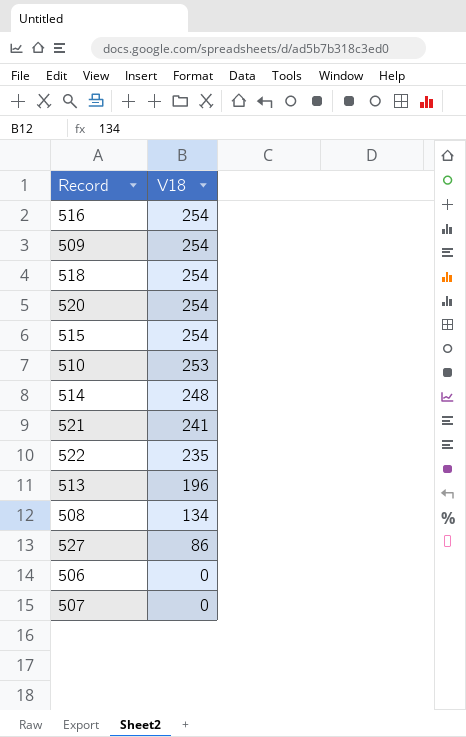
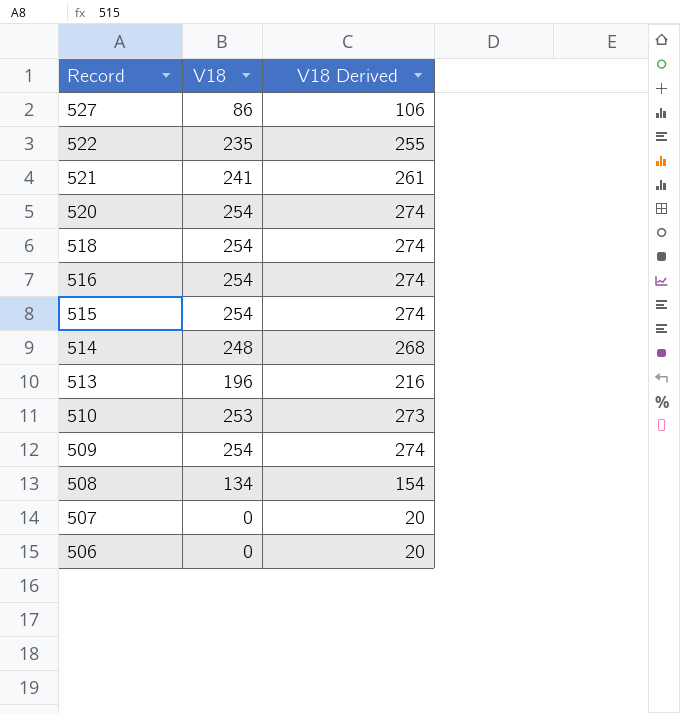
row order: V18 descending -> Record descending
column V18 Derived | formula: none -> [V18] + 20

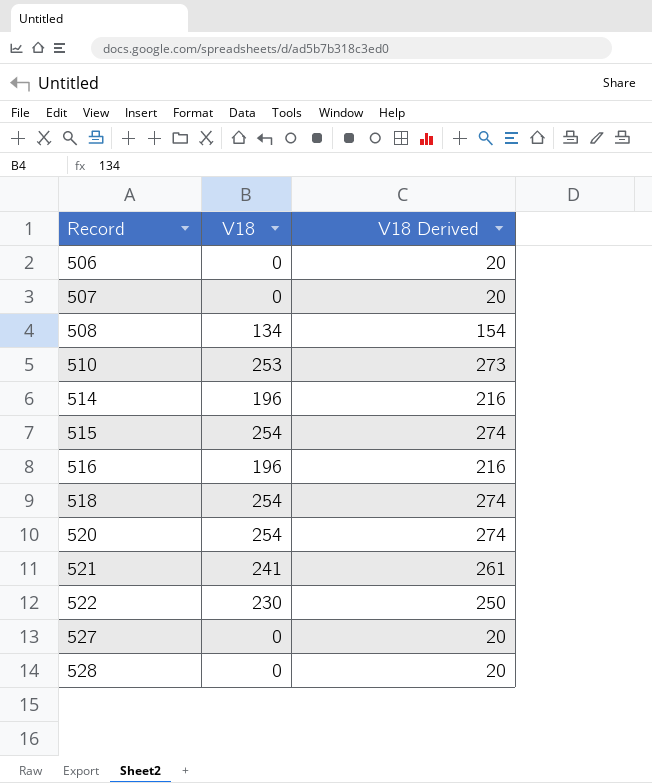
row order: Record descending -> Record ascending
row 513: 196 | 216 -> none
row 509: 254 | 274 -> none
514 | V18: 248 -> 196
514 | V18 Derived: 268 -> 216
516 | V18: 254 -> 196
516 | V18 Derived: 274 -> 216
522 | V18: 235 -> 230
522 | V18 Derived: 255 -> 250
527 | V18: 86 -> 0
527 | V18 Derived: 106 -> 20
row 528: none -> 0 | 20

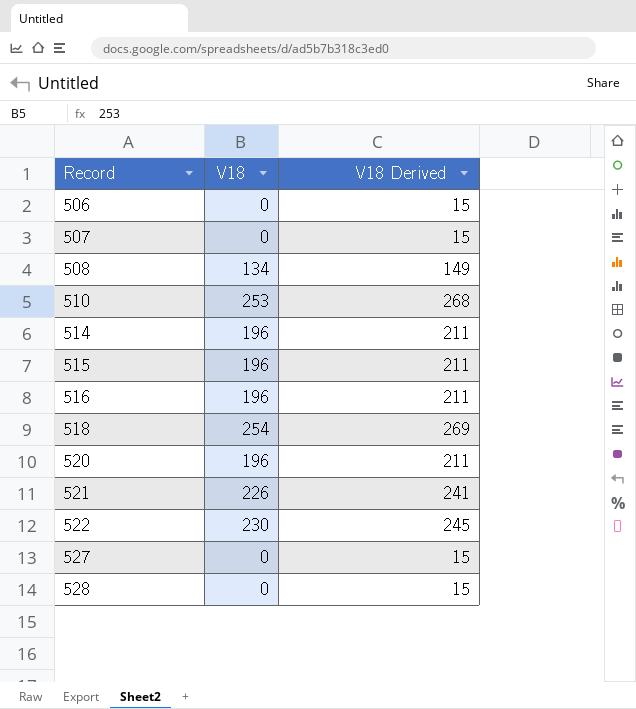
column V18 Derived | formula: [V18] + 20 -> [V18] + 15
515 | V18: 254 -> 196
520 | V18: 254 -> 196
521 | V18: 241 -> 226

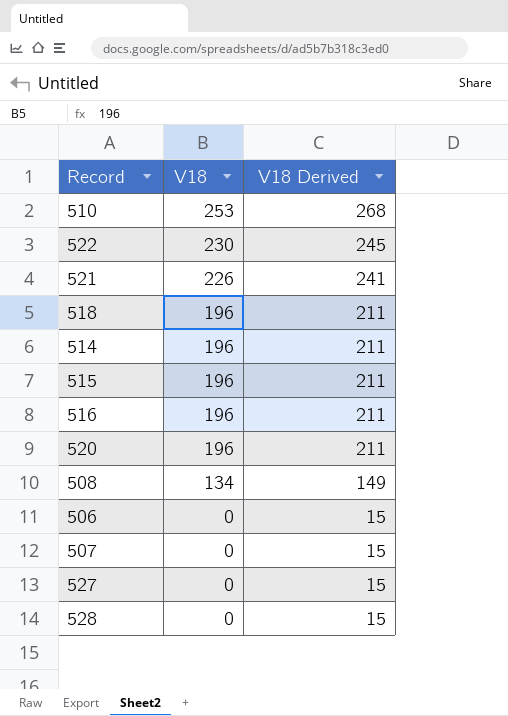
row order: Record ascending -> V18 descending
518 | V18: 254 -> 196
518 | V18 Derived: 269 -> 211

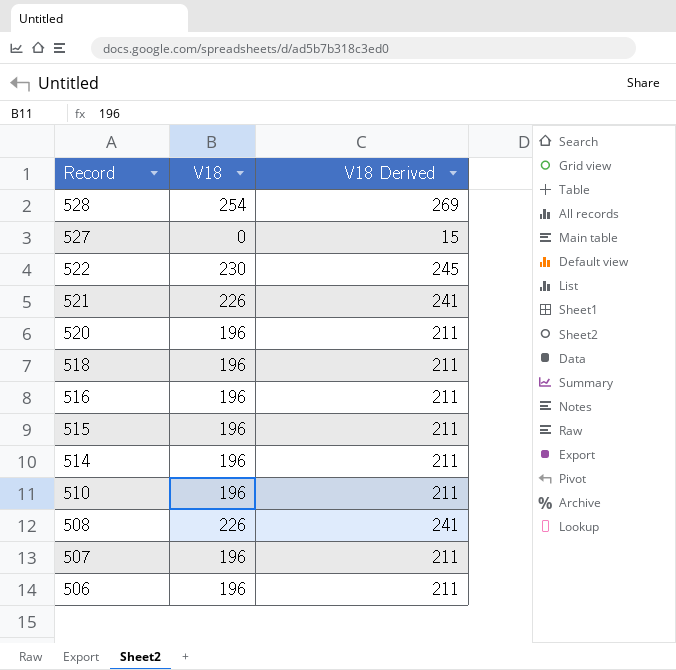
row order: V18 descending -> Record descending
528 | V18: 0 -> 254
528 | V18 Derived: 15 -> 269
510 | V18: 253 -> 196
510 | V18 Derived: 268 -> 211
508 | V18: 134 -> 226
508 | V18 Derived: 149 -> 241
507 | V18: 0 -> 196
507 | V18 Derived: 15 -> 211
506 | V18: 0 -> 196
506 | V18 Derived: 15 -> 211

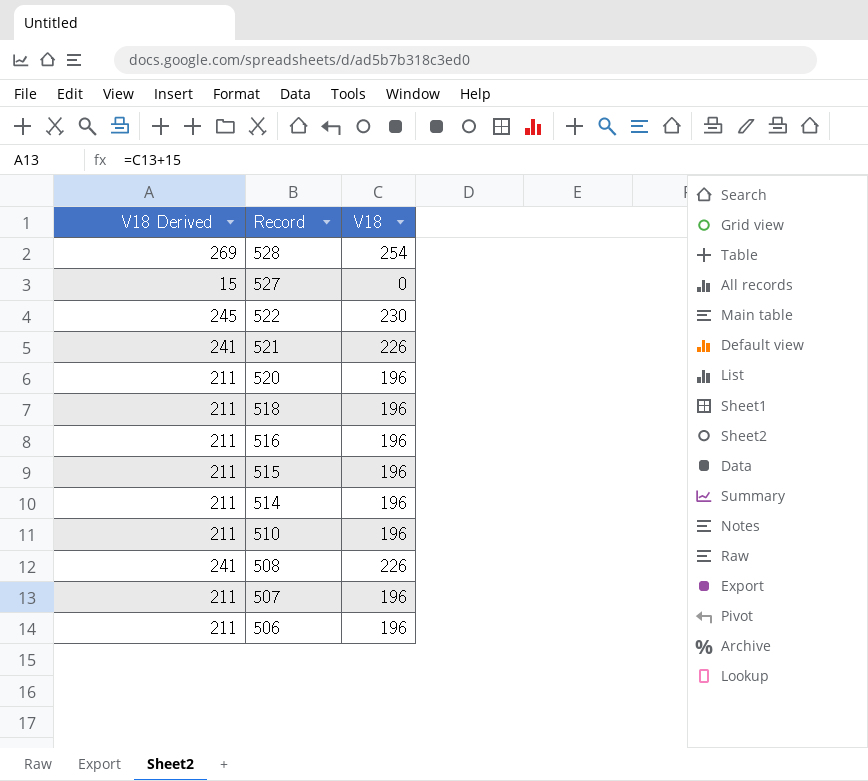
column V18 Derived | position: 3 -> 1

